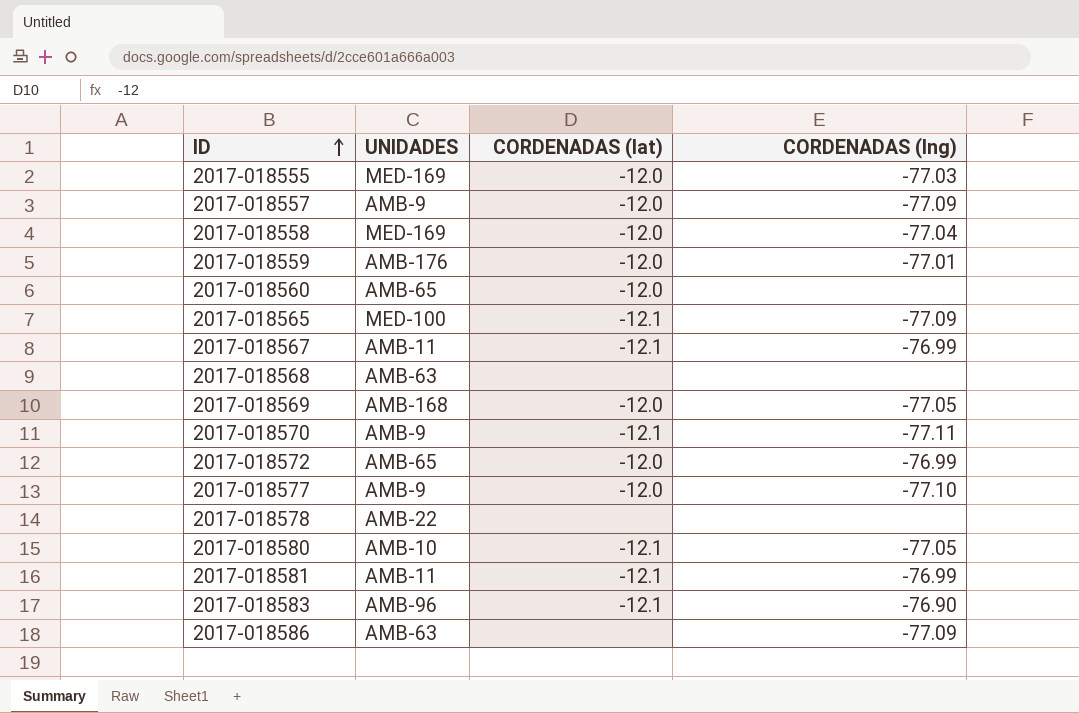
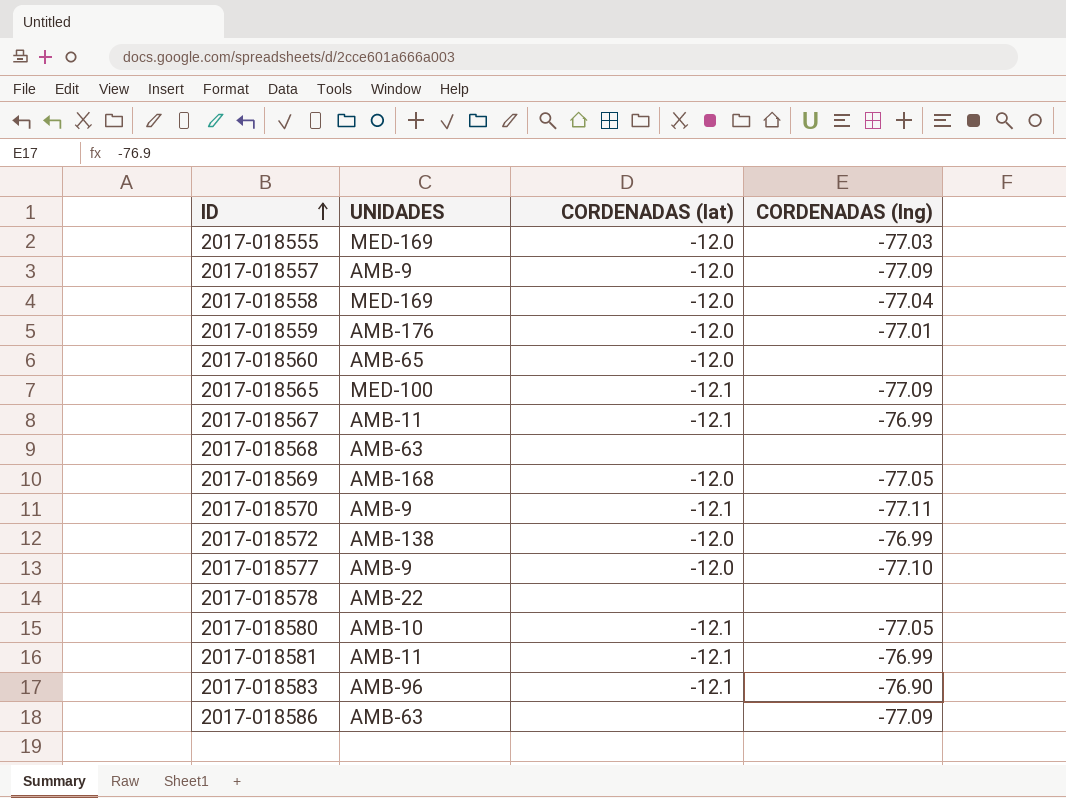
2017-018572 | UNIDADES: AMB-65 -> AMB-138

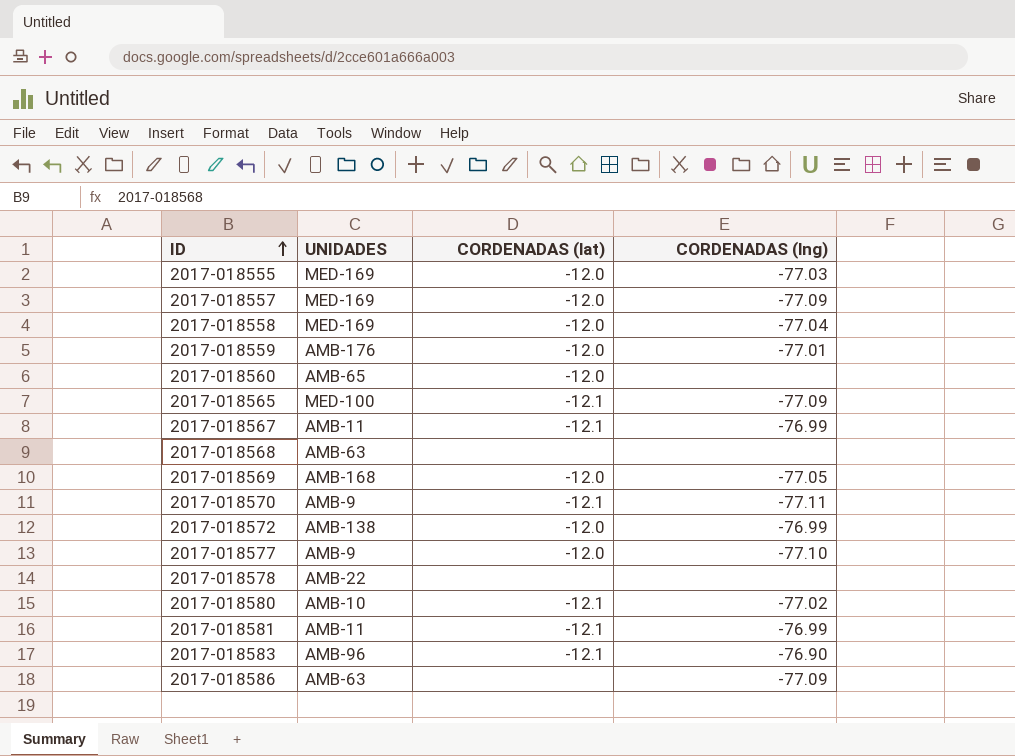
2017-018557 | UNIDADES: AMB-9 -> MED-169
2017-018580 | CORDENADAS (lng): -77.05 -> -77.02

